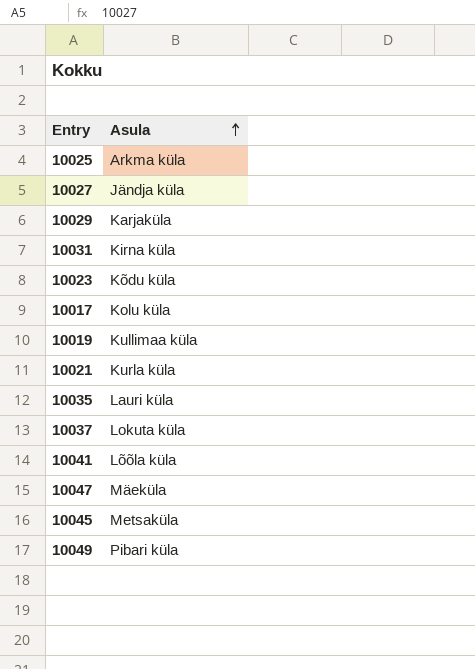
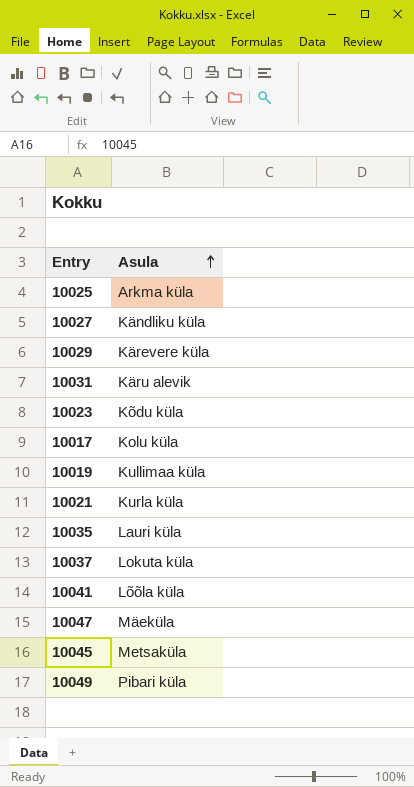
10027 | Asula: Jändja küla -> Kändliku küla
10029 | Asula: Karjaküla -> Kärevere küla
10031 | Asula: Kirna küla -> Käru alevik

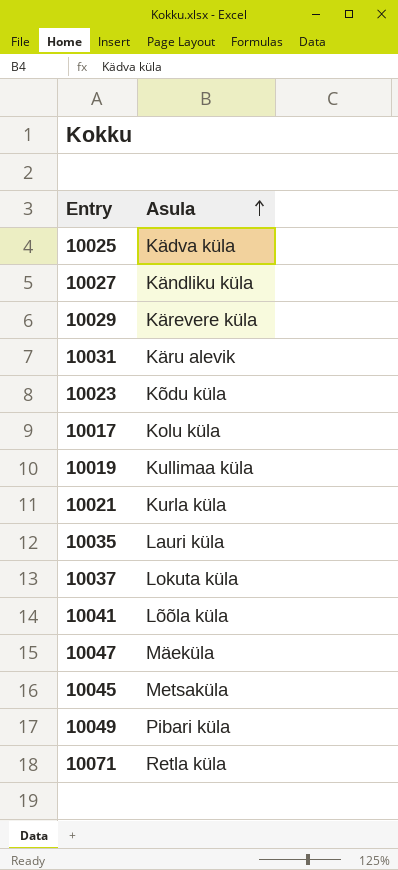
10025 | Asula: Arkma küla -> Kädva küla
row 10071: none -> Retla küla

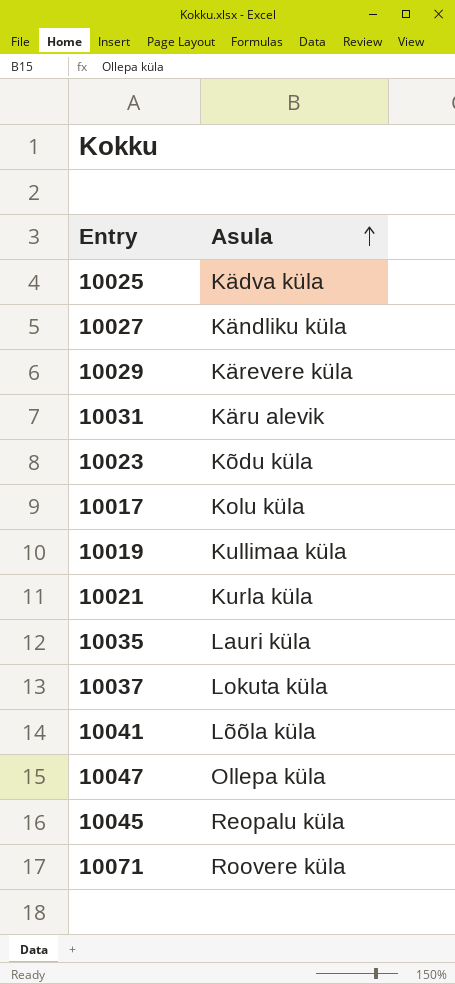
row 10049: Pibari küla -> none
10047 | Asula: Mäeküla -> Ollepa küla
10045 | Asula: Metsaküla -> Reopalu küla
10071 | Asula: Retla küla -> Roovere küla

